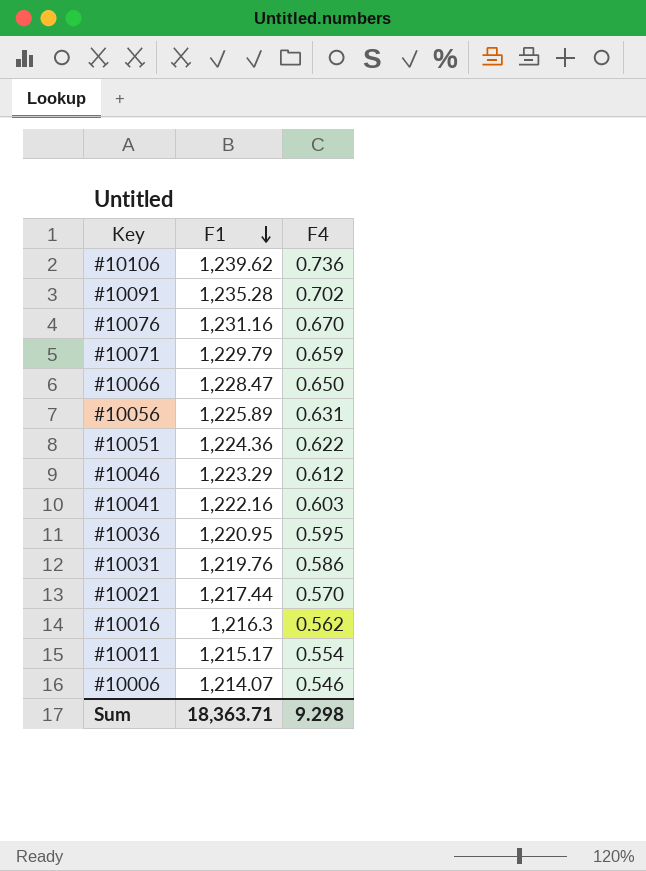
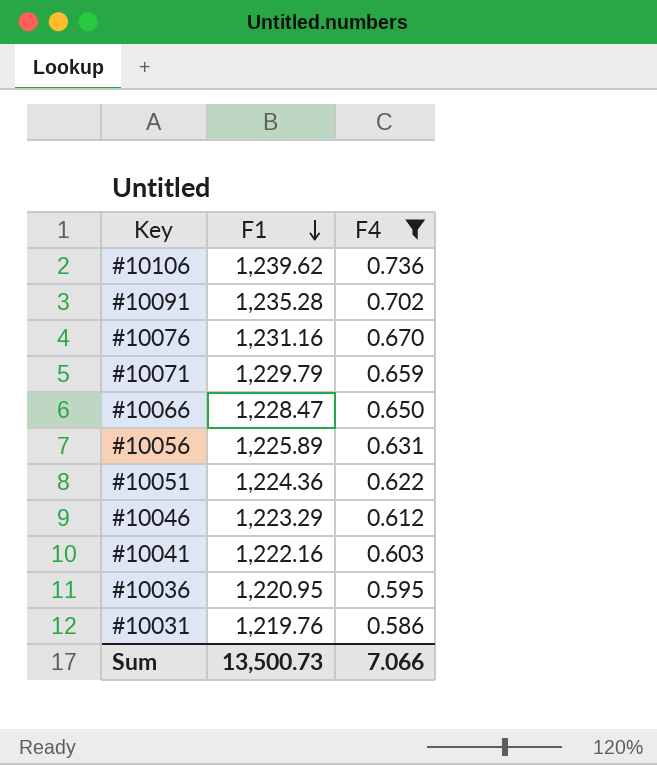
filter: none -> F4 >= 0.586
Sum | F1: 18,363.71 -> 13,500.73
Sum | F4: 9.298 -> 7.066

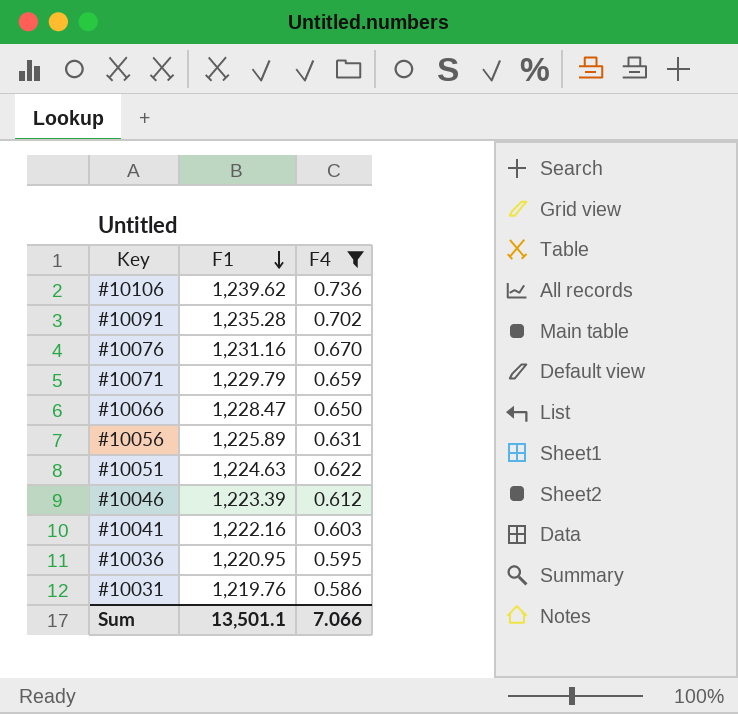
#10051 | F1: 1,224.36 -> 1,224.63
#10046 | F1: 1,223.29 -> 1,223.39
Sum | F1: 13,500.73 -> 13,501.1

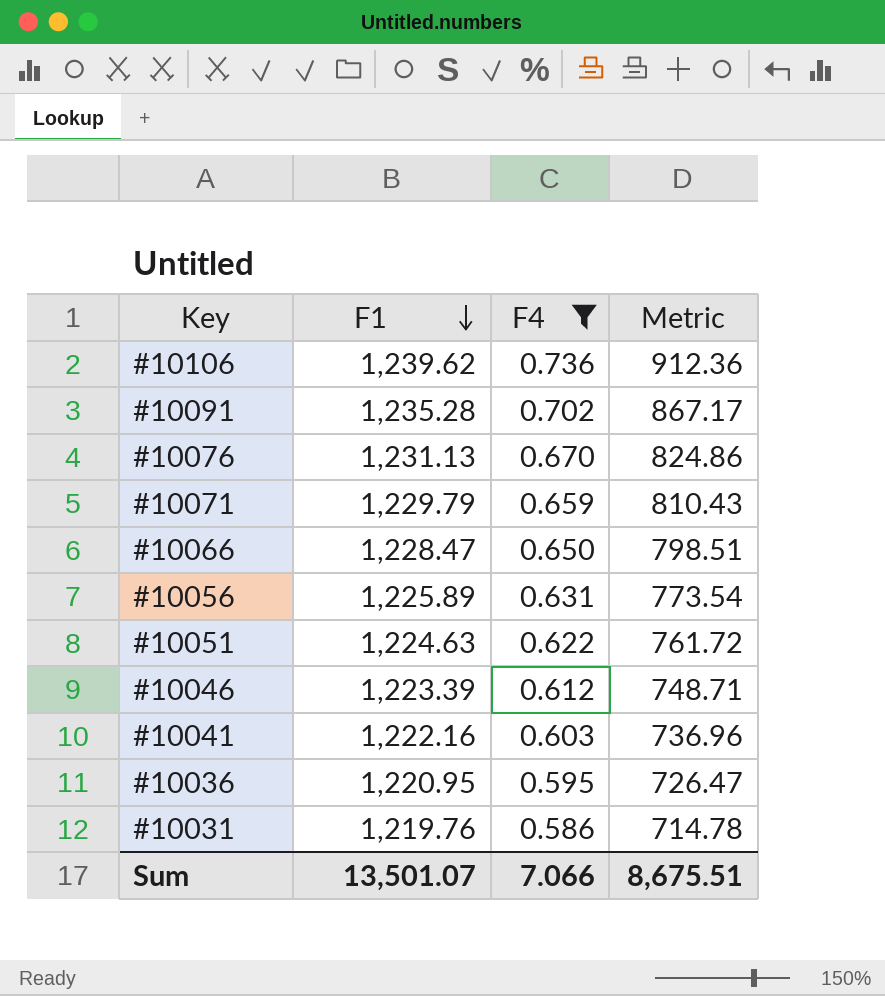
column Metric | formula: none -> [F1] * [F4]
#10076 | F1: 1,231.16 -> 1,231.13
Sum | F1: 13,501.1 -> 13,501.07

